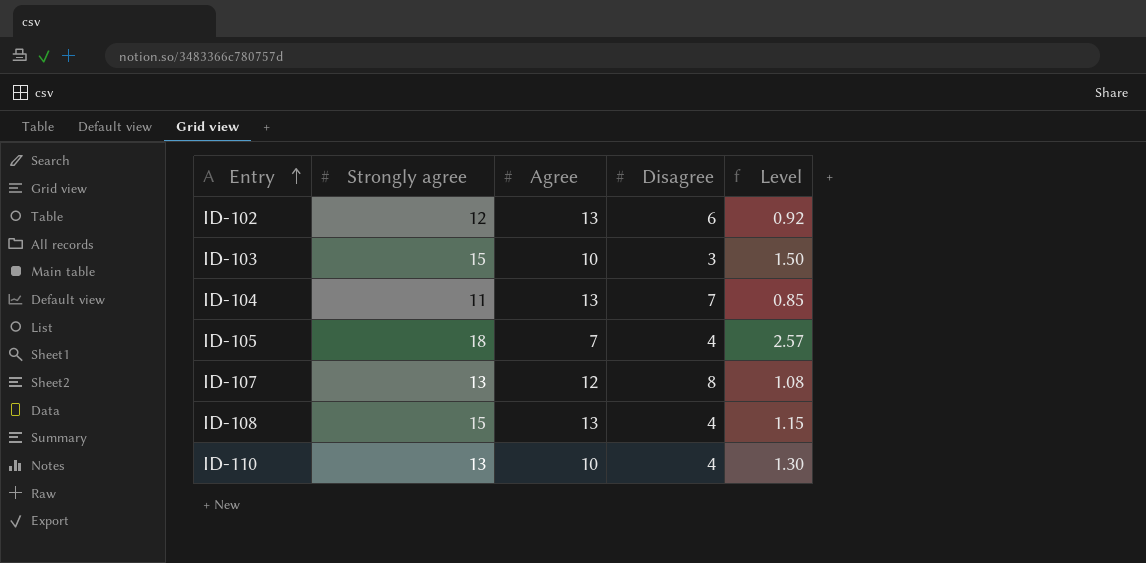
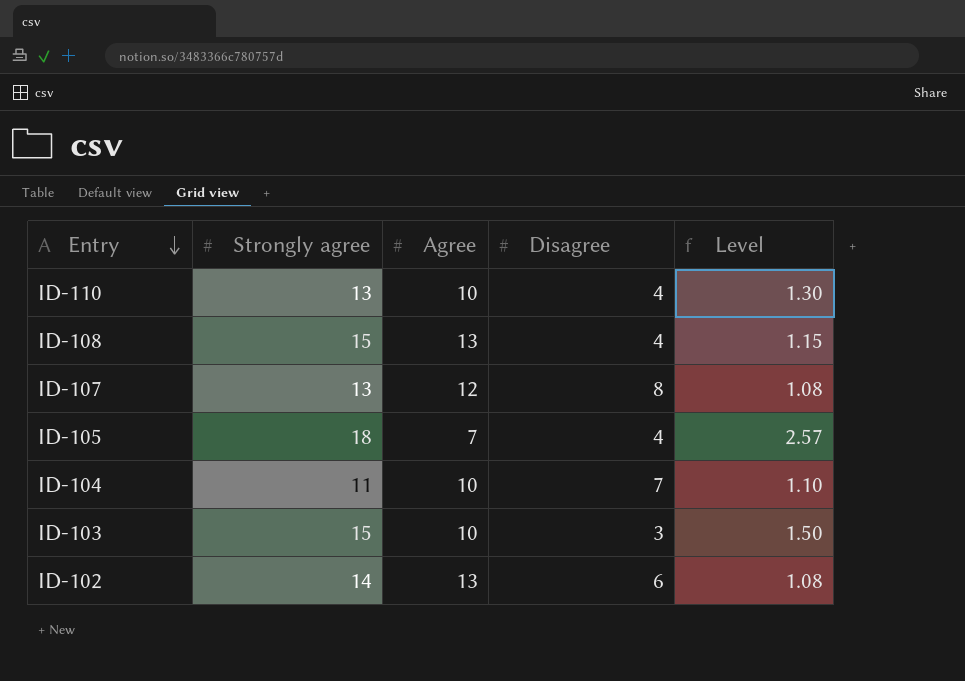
row order: Entry ascending -> Entry descending
ID-104 | Agree: 13 -> 10
ID-104 | Level: 0.85 -> 1.10
ID-102 | Strongly agree: 12 -> 14
ID-102 | Level: 0.92 -> 1.08

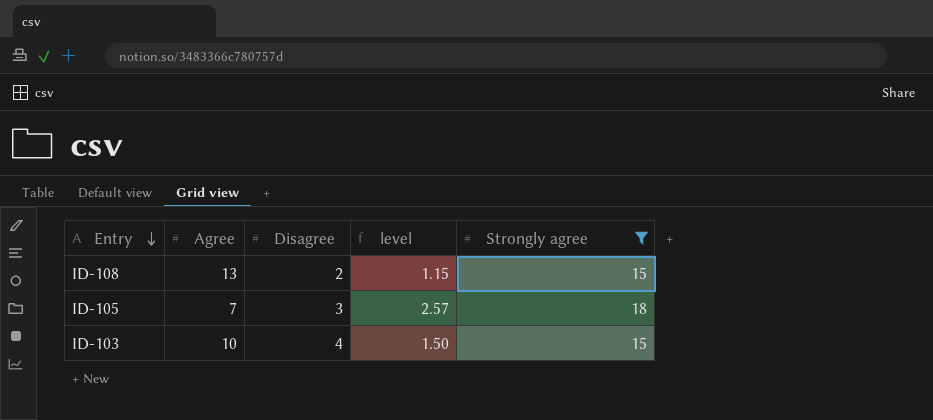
filter: none -> Strongly agree >= 15
column name: Level -> level
column Strongly agree | position: 2 -> 5
ID-108 | Disagree: 4 -> 2
ID-105 | Disagree: 4 -> 3
ID-103 | Disagree: 3 -> 4

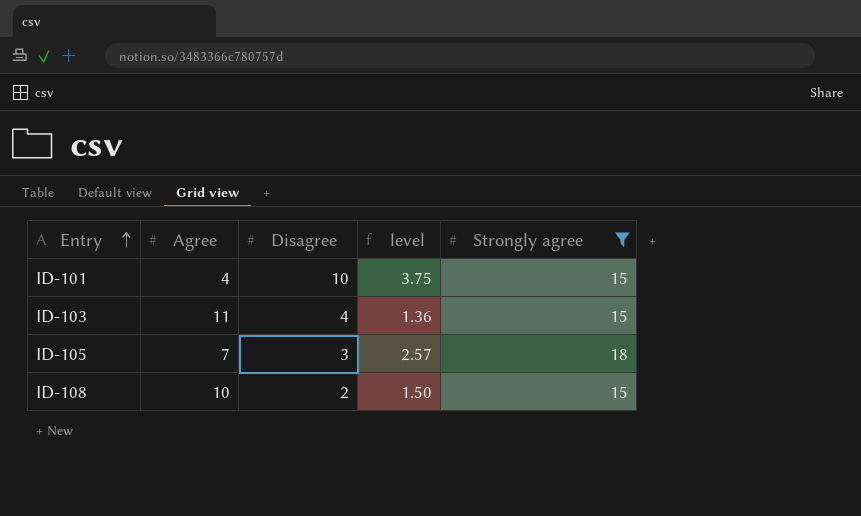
row order: Entry descending -> Entry ascending
row ID-101: none -> 4 | 10 | 3.75 | 15
ID-103 | Agree: 10 -> 11
ID-103 | level: 1.50 -> 1.36
ID-108 | Agree: 13 -> 10
ID-108 | level: 1.15 -> 1.50

